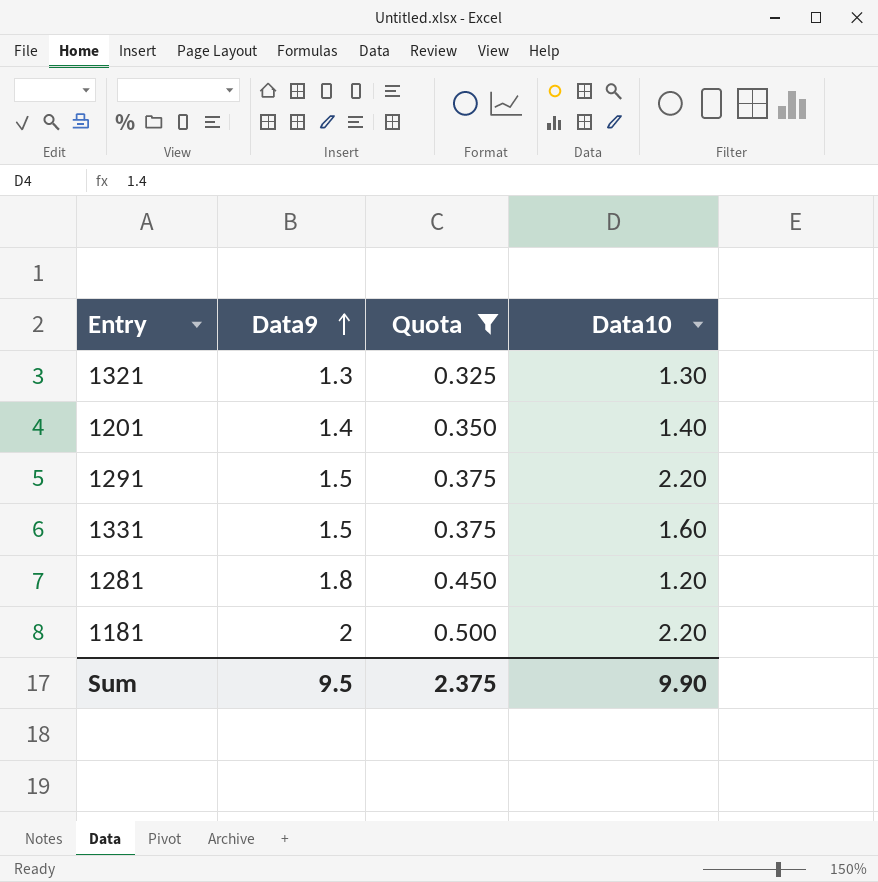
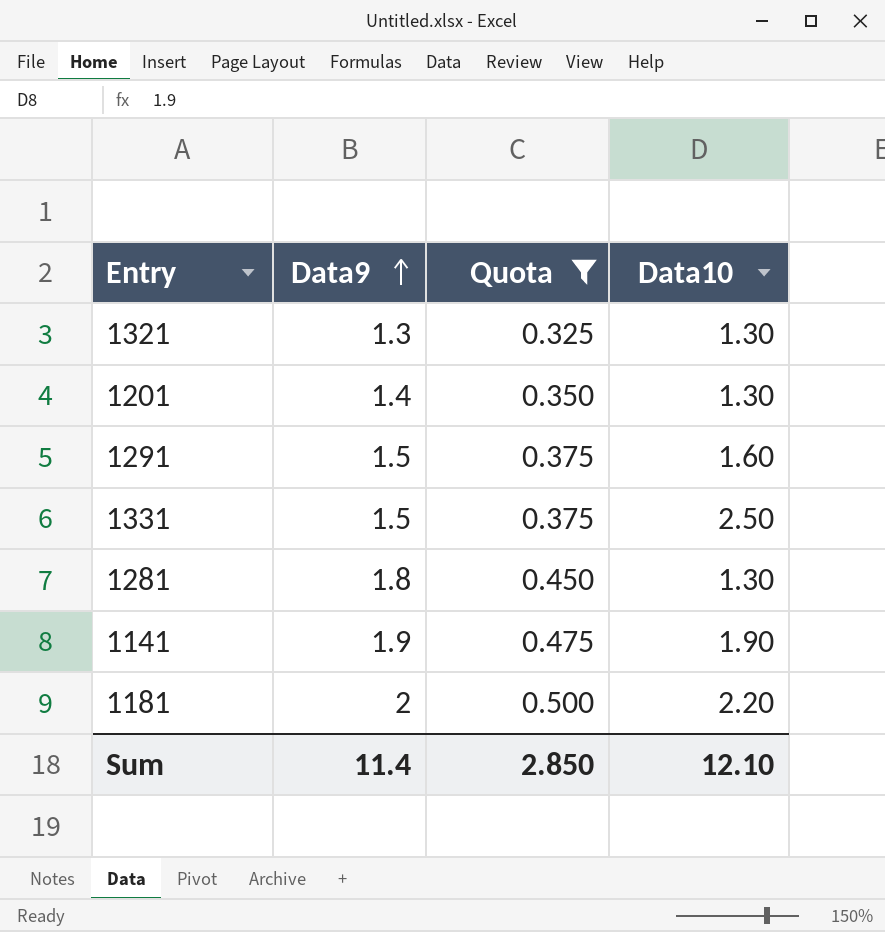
1201 | Data10: 1.40 -> 1.30
1291 | Data10: 2.20 -> 1.60
1331 | Data10: 1.60 -> 2.50
1281 | Data10: 1.20 -> 1.30
row 1141: none -> 1.9 | 0.475 | 1.90
Sum | Data9: 9.5 -> 11.4
Sum | Quota: 2.375 -> 2.850
Sum | Data10: 9.90 -> 12.10

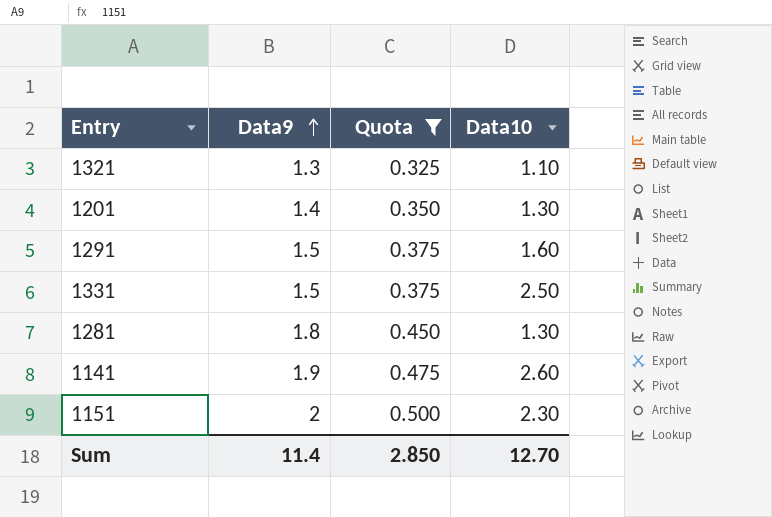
row 1181: 2 | 0.500 | 2.20 -> none
1321 | Data10: 1.30 -> 1.10
1141 | Data10: 1.90 -> 2.60
row 1151: none -> 2 | 0.500 | 2.30
Sum | Data10: 12.10 -> 12.70

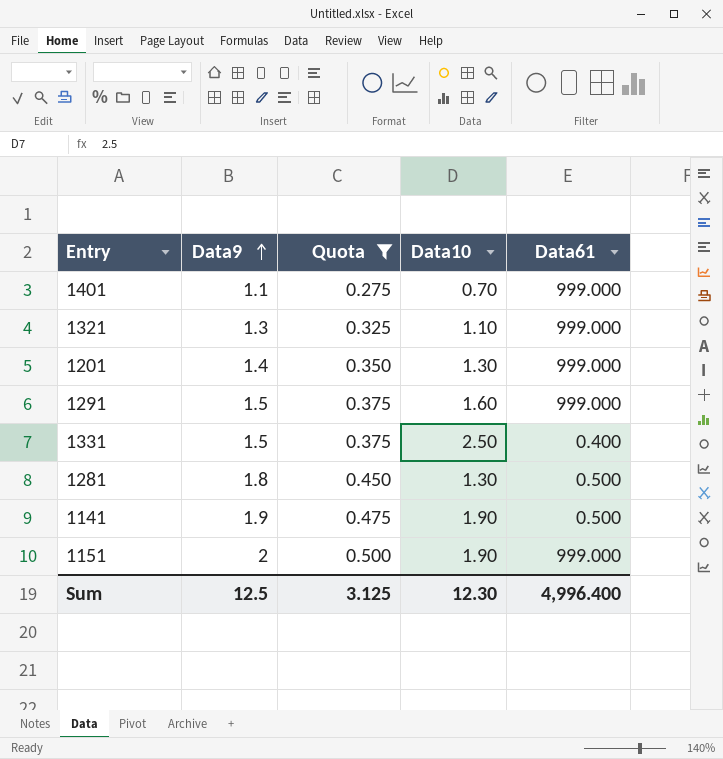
column Data61 | position: none -> 5
row 1401: none -> 1.1 | 0.275 | 0.70 | 999.000
1141 | Data10: 2.60 -> 1.90
1151 | Data10: 2.30 -> 1.90
Sum | Data9: 11.4 -> 12.5
Sum | Quota: 2.850 -> 3.125
Sum | Data10: 12.70 -> 12.30

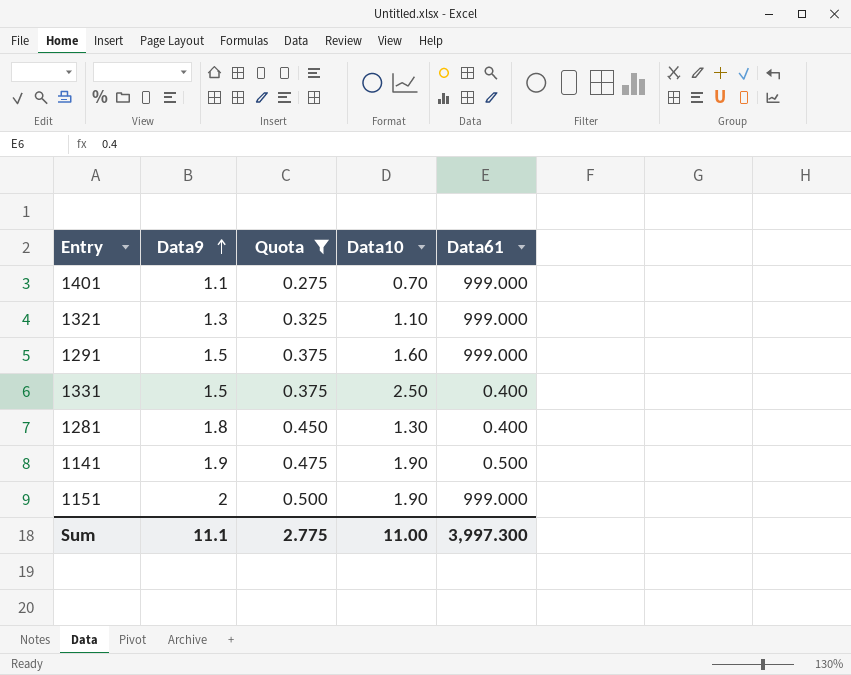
row 1201: 1.4 | 0.350 | 1.30 | 999.000 -> none
1281 | Data61: 0.500 -> 0.400
Sum | Data9: 12.5 -> 11.1
Sum | Quota: 3.125 -> 2.775
Sum | Data10: 12.30 -> 11.00
Sum | Data61: 4,996.400 -> 3,997.300

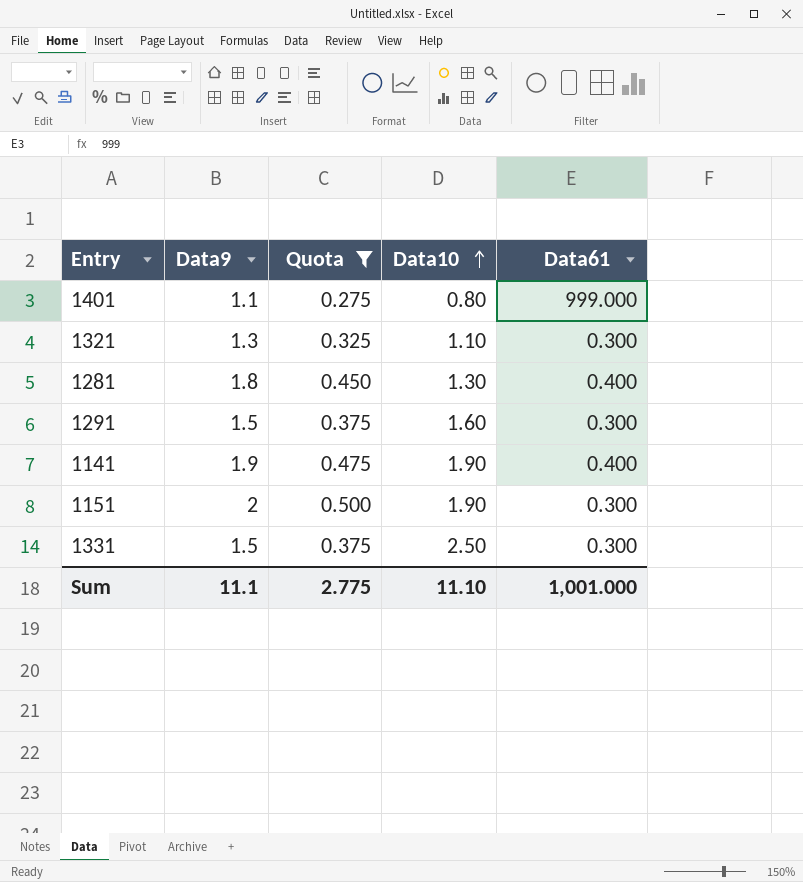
row order: Data9 ascending -> Data10 ascending
1401 | Data10: 0.70 -> 0.80
1321 | Data61: 999.000 -> 0.300
1291 | Data61: 999.000 -> 0.300
1141 | Data61: 0.500 -> 0.400
1151 | Data61: 999.000 -> 0.300
1331 | Data61: 0.400 -> 0.300
Sum | Data10: 11.00 -> 11.10
Sum | Data61: 3,997.300 -> 1,001.000

